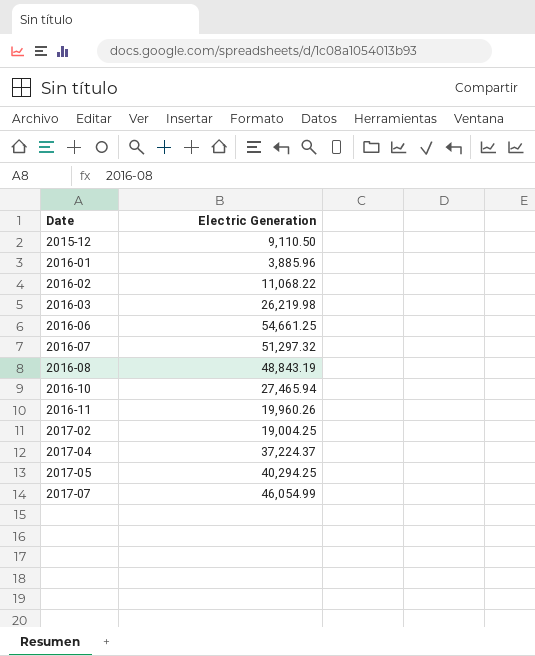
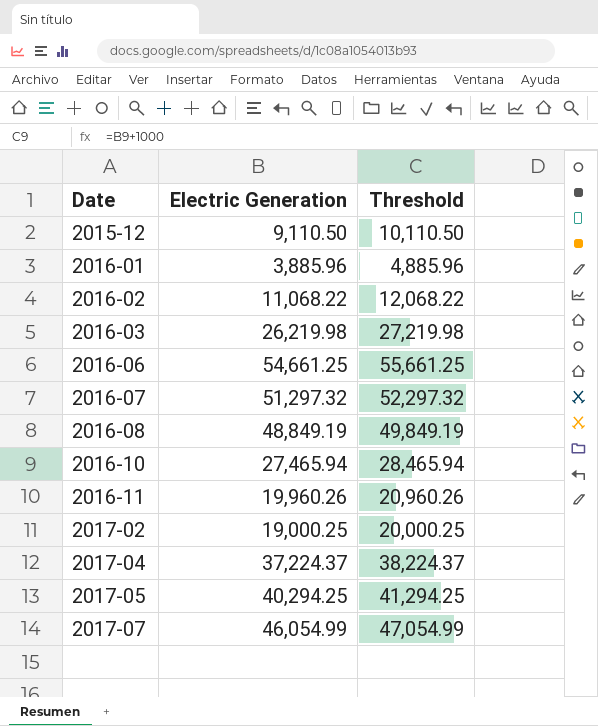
column Threshold | formula: none -> [Electric Generation] + 1000
2016-08 | Electric Generation: 48,843.19 -> 48,849.19
2017-02 | Electric Generation: 19,004.25 -> 19,000.25

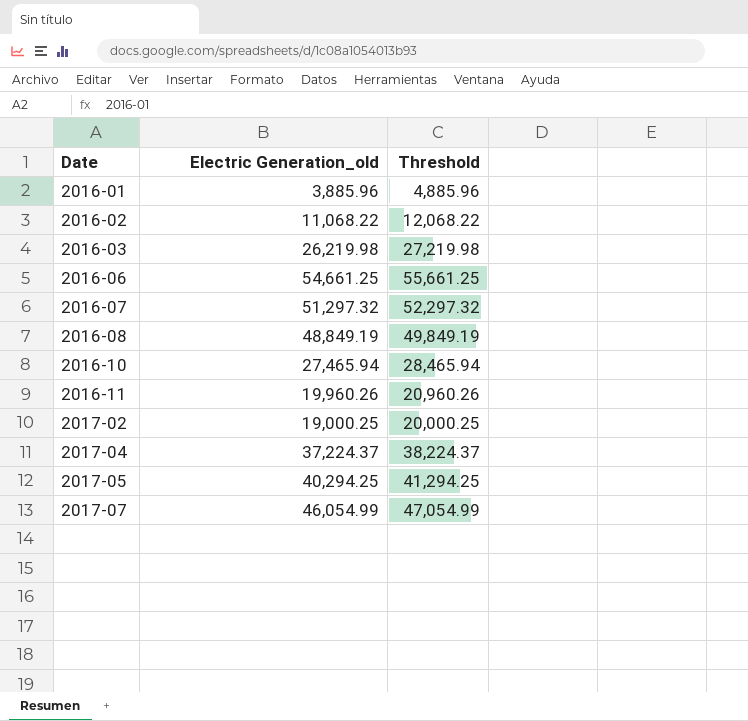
column name: Electric Generation -> Electric Generation_old
row 2015-12: 9,110.50 | 10,110.50 -> none

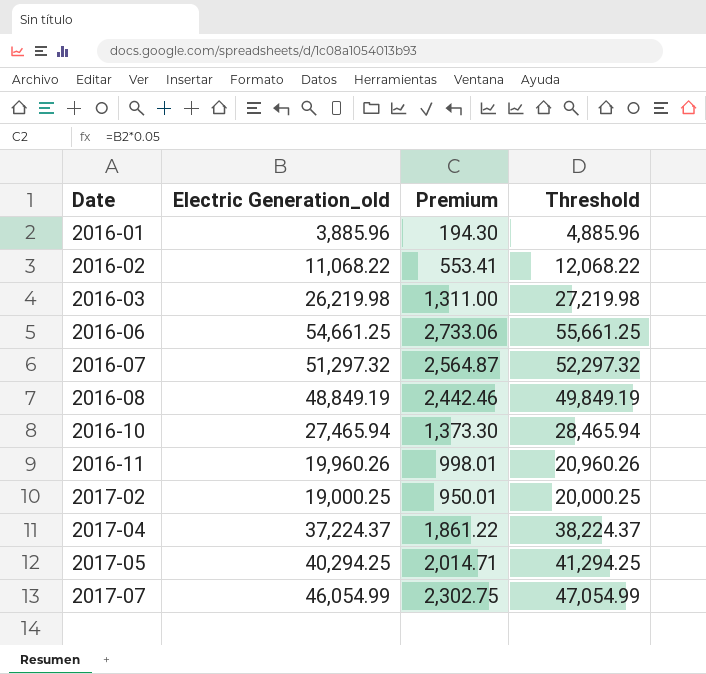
column Premium | formula: none -> [Electric Generation_old] * 0.05

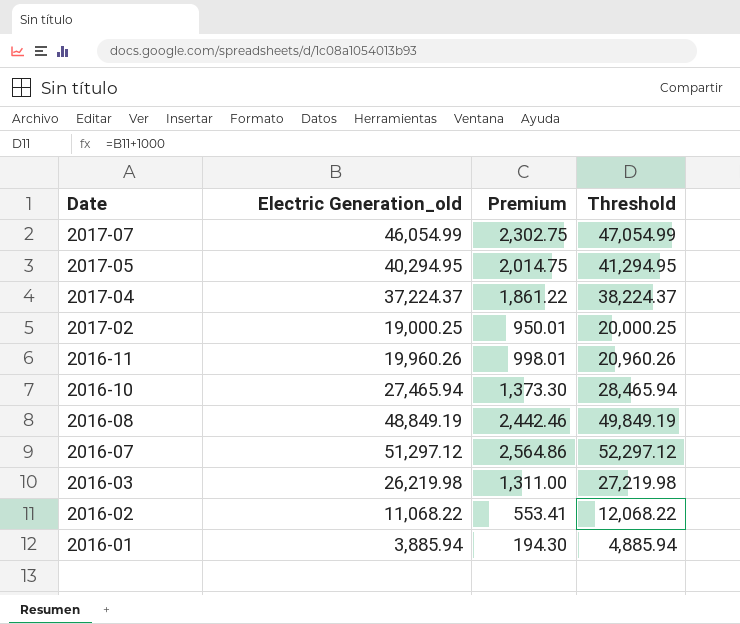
row order: Date ascending -> Date descending
row 2016-06: 54,661.25 | 2,733.06 | 55,661.25 -> none
2017-05 | Electric Generation_old: 40,294.25 -> 40,294.95
2017-05 | Premium: 2,014.71 -> 2,014.75
2017-05 | Threshold: 41,294.25 -> 41,294.95
2016-07 | Electric Generation_old: 51,297.32 -> 51,297.12
2016-07 | Premium: 2,564.87 -> 2,564.86
2016-07 | Threshold: 52,297.32 -> 52,297.12
2016-01 | Electric Generation_old: 3,885.96 -> 3,885.94
2016-01 | Threshold: 4,885.96 -> 4,885.94

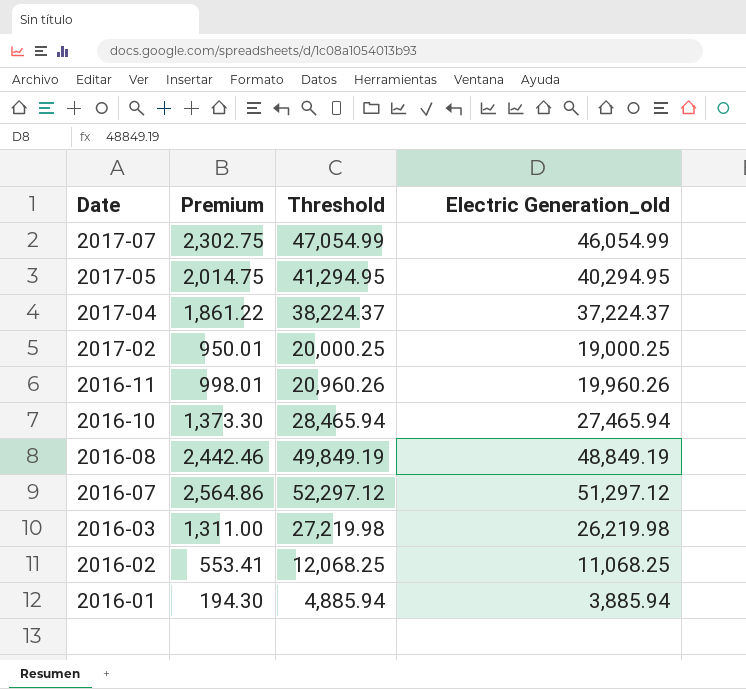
column Electric Generation_old | position: 2 -> 4
2016-02 | Threshold: 12,068.22 -> 12,068.25
2016-02 | Electric Generation_old: 11,068.22 -> 11,068.25

